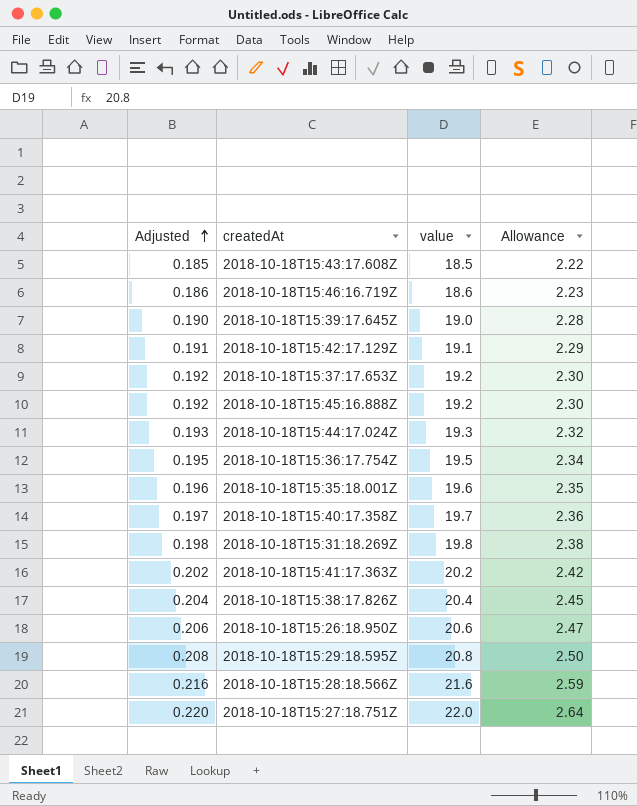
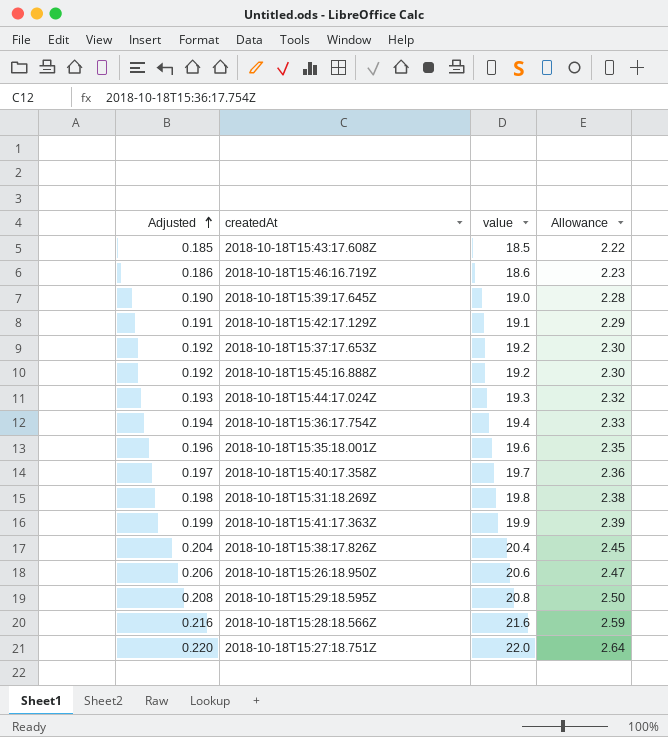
2018-10-18T15:36:17.754Z | Adjusted: 0.195 -> 0.194
2018-10-18T15:36:17.754Z | value: 19.5 -> 19.4
2018-10-18T15:36:17.754Z | Allowance: 2.34 -> 2.33
2018-10-18T15:41:17.363Z | Adjusted: 0.202 -> 0.199
2018-10-18T15:41:17.363Z | value: 20.2 -> 19.9
2018-10-18T15:41:17.363Z | Allowance: 2.42 -> 2.39

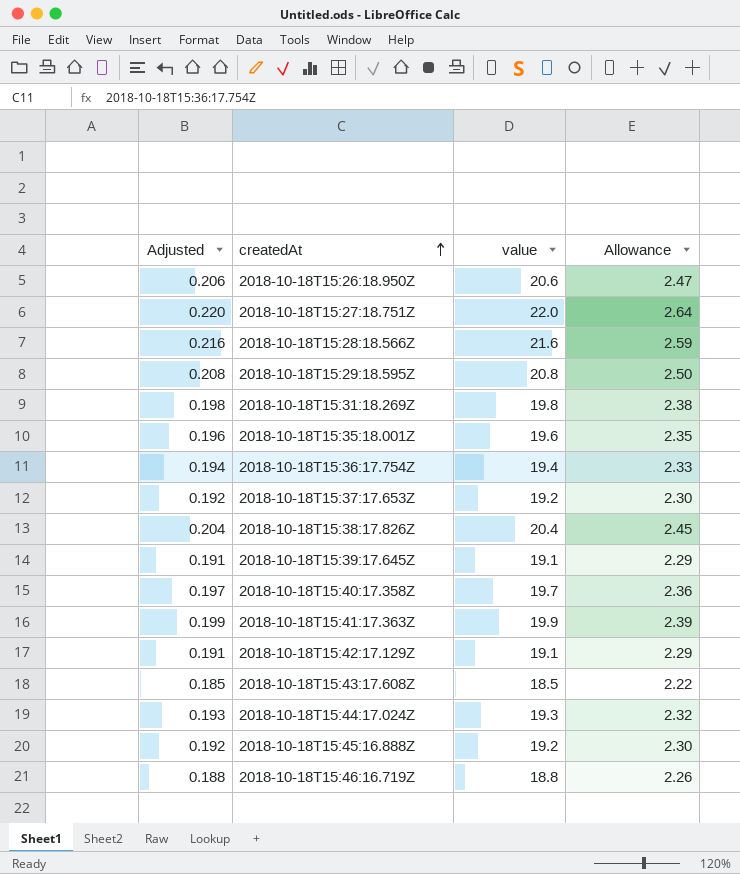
row order: Adjusted ascending -> createdAt ascending
2018-10-18T15:39:17.645Z | Adjusted: 0.190 -> 0.191
2018-10-18T15:39:17.645Z | value: 19.0 -> 19.1
2018-10-18T15:39:17.645Z | Allowance: 2.28 -> 2.29
2018-10-18T15:46:16.719Z | Adjusted: 0.186 -> 0.188
2018-10-18T15:46:16.719Z | value: 18.6 -> 18.8
2018-10-18T15:46:16.719Z | Allowance: 2.23 -> 2.26

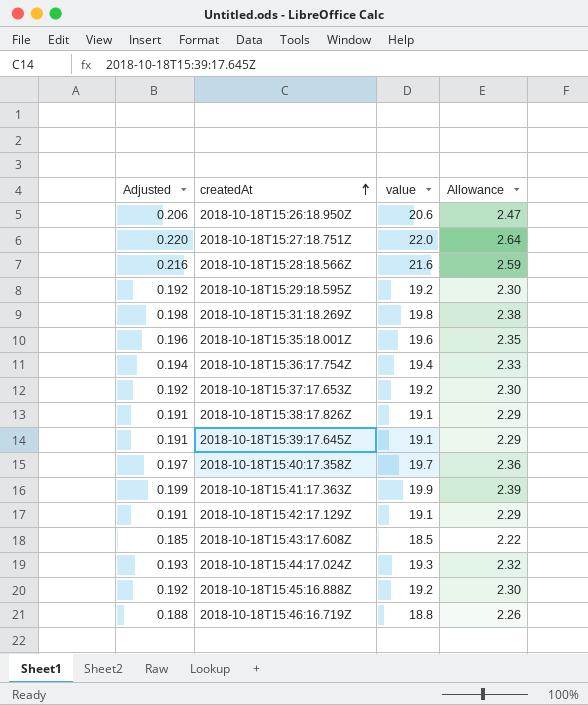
2018-10-18T15:29:18.595Z | Adjusted: 0.208 -> 0.192
2018-10-18T15:29:18.595Z | value: 20.8 -> 19.2
2018-10-18T15:29:18.595Z | Allowance: 2.50 -> 2.30
2018-10-18T15:38:17.826Z | Adjusted: 0.204 -> 0.191
2018-10-18T15:38:17.826Z | value: 20.4 -> 19.1
2018-10-18T15:38:17.826Z | Allowance: 2.45 -> 2.29

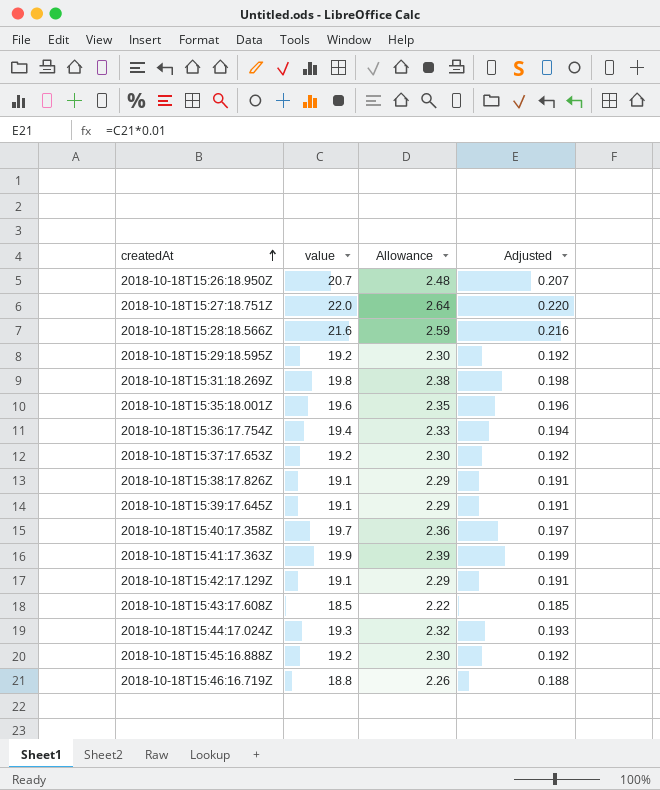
column Adjusted | position: 1 -> 4
2018-10-18T15:26:18.950Z | value: 20.6 -> 20.7
2018-10-18T15:26:18.950Z | Allowance: 2.47 -> 2.48
2018-10-18T15:26:18.950Z | Adjusted: 0.206 -> 0.207

